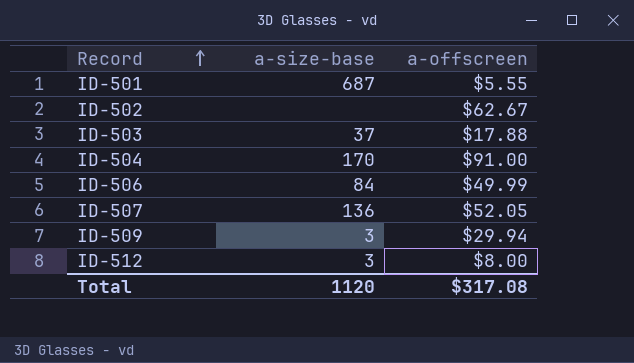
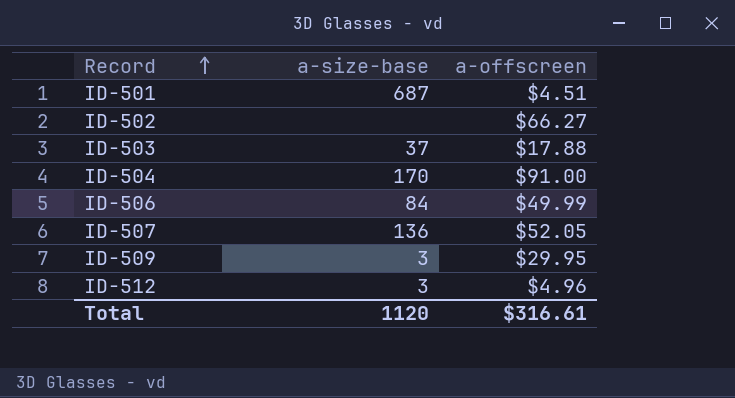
ID-501 | a-offscreen: $5.55 -> $4.51
ID-502 | a-offscreen: $62.67 -> $66.27
ID-509 | a-offscreen: $29.94 -> $29.95
ID-512 | a-offscreen: $8.00 -> $4.96
Total | a-offscreen: $317.08 -> $316.61

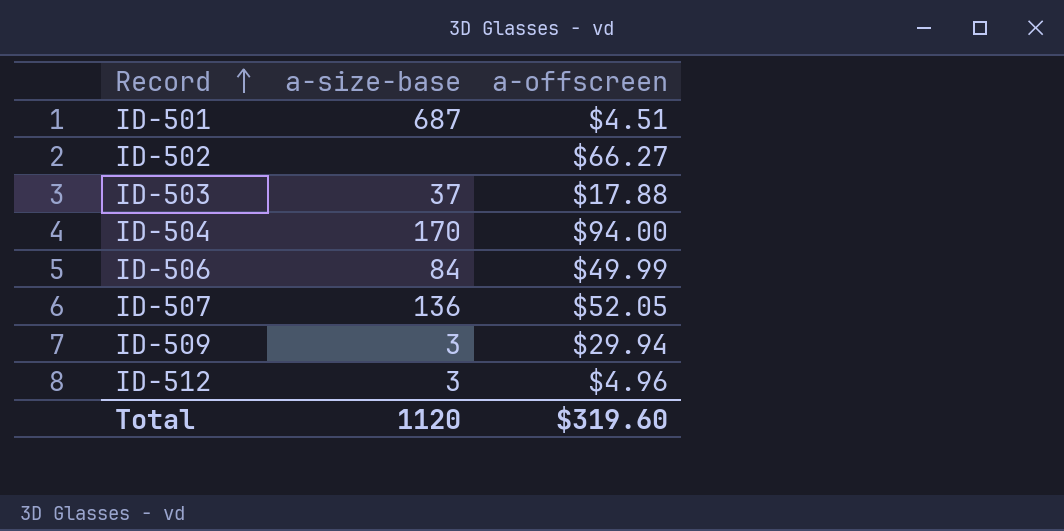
ID-504 | a-offscreen: $91.00 -> $94.00
ID-509 | a-offscreen: $29.95 -> $29.94
Total | a-offscreen: $316.61 -> $319.60

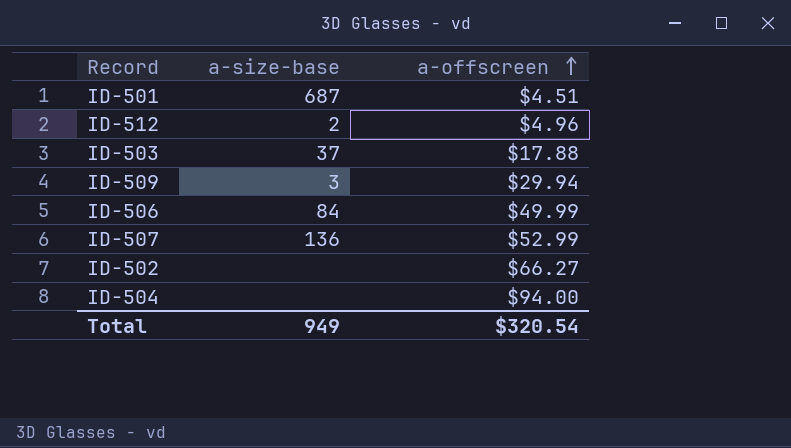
row order: Record ascending -> a-offscreen ascending
ID-512 | a-size-base: 3 -> 2
ID-507 | a-offscreen: $52.05 -> $52.99
ID-504 | a-size-base: 170 -> none
Total | a-size-base: 1120 -> 949
Total | a-offscreen: $319.60 -> $320.54

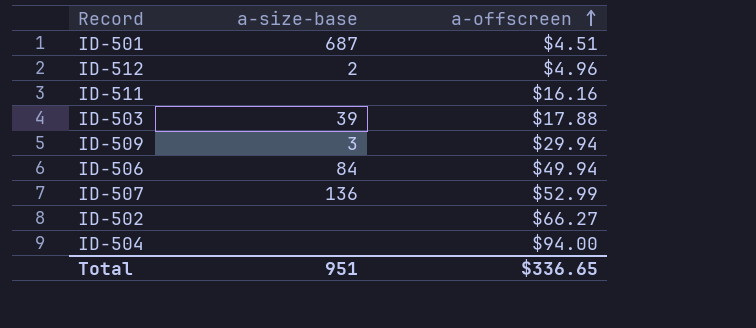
row ID-511: none -> none | $16.16
ID-503 | a-size-base: 37 -> 39
ID-506 | a-offscreen: $49.99 -> $49.94
Total | a-size-base: 949 -> 951
Total | a-offscreen: $320.54 -> $336.65

